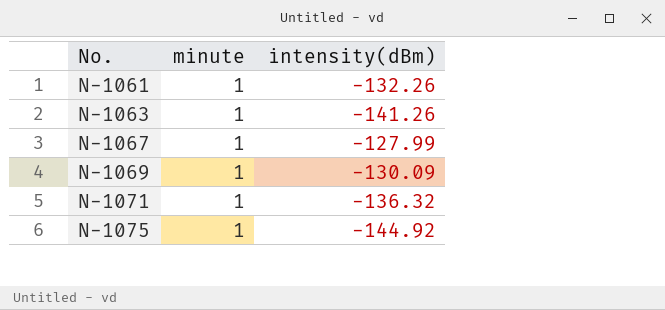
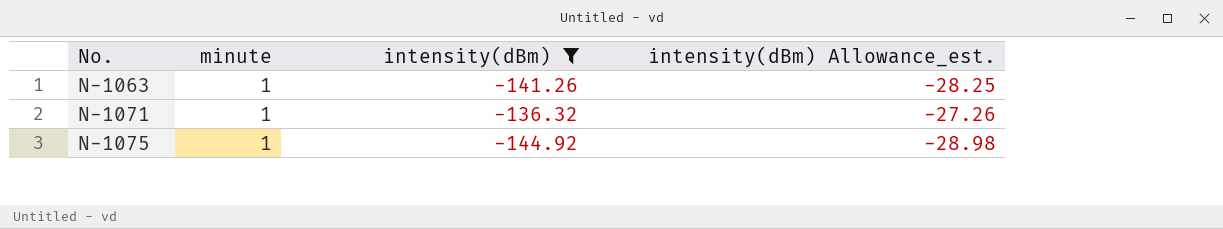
filter: none -> intensity(dBm) <= -136.32
column intensity(dBm) Allowance_est. | formula: none -> [intensity(dBm)] * 0.2

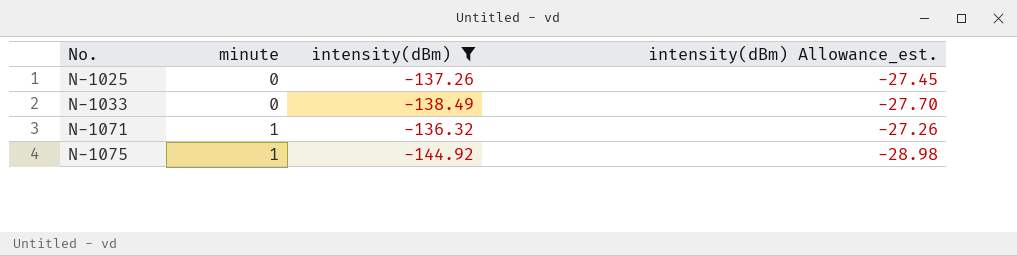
row N-1063: 1 | -141.26 | -28.25 -> none
row N-1025: none -> 0 | -137.26 | -27.45
row N-1033: none -> 0 | -138.49 | -27.70

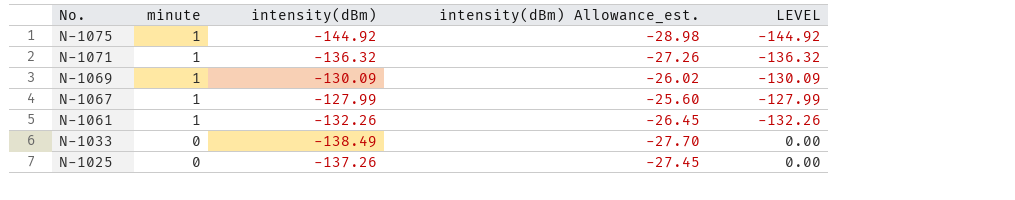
filter: intensity(dBm) <= -136.32 -> none
row order: No. ascending -> No. descending
column LEVEL | formula: none -> [minute] * [intensity(dBm)]

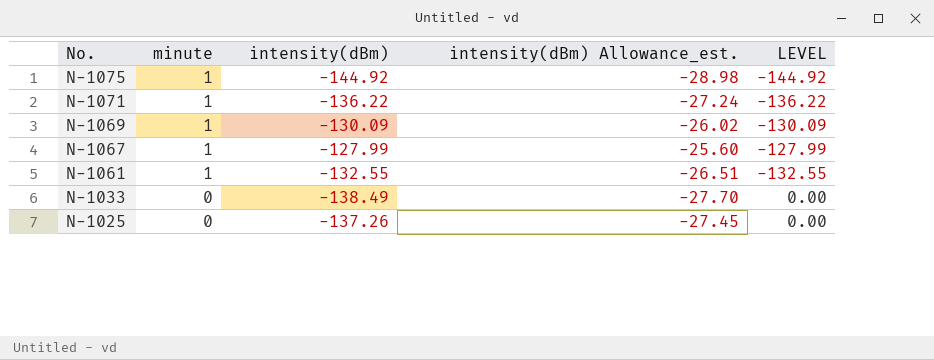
N-1071 | intensity(dBm): -136.32 -> -136.22
N-1071 | intensity(dBm) Allowance_est.: -27.26 -> -27.24
N-1071 | LEVEL: -136.32 -> -136.22
N-1061 | intensity(dBm): -132.26 -> -132.55
N-1061 | intensity(dBm) Allowance_est.: -26.45 -> -26.51
N-1061 | LEVEL: -132.26 -> -132.55

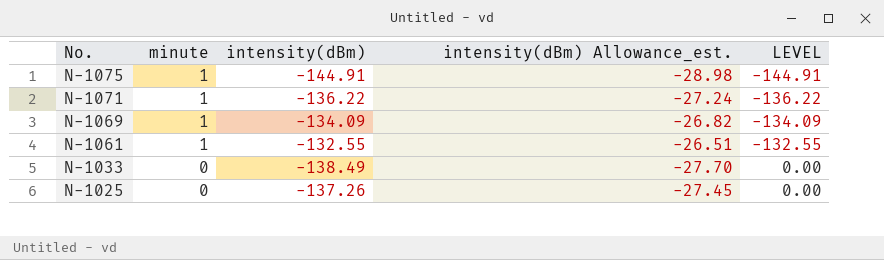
row N-1067: 1 | -127.99 | -25.60 | -127.99 -> none
N-1075 | intensity(dBm): -144.92 -> -144.91
N-1075 | LEVEL: -144.92 -> -144.91
N-1069 | intensity(dBm): -130.09 -> -134.09
N-1069 | intensity(dBm) Allowance_est.: -26.02 -> -26.82
N-1069 | LEVEL: -130.09 -> -134.09

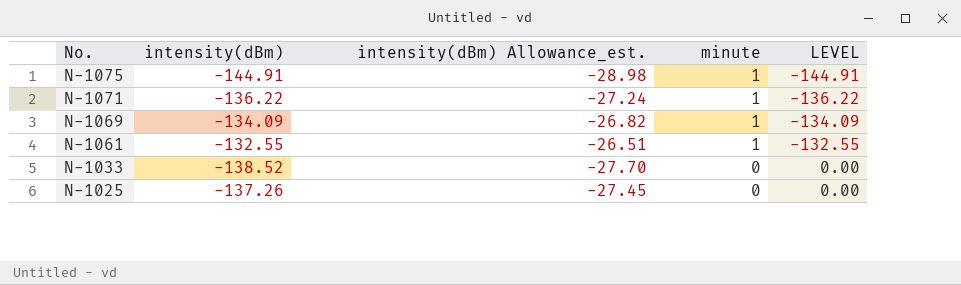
column minute | position: 2 -> 4
N-1033 | intensity(dBm): -138.49 -> -138.52

